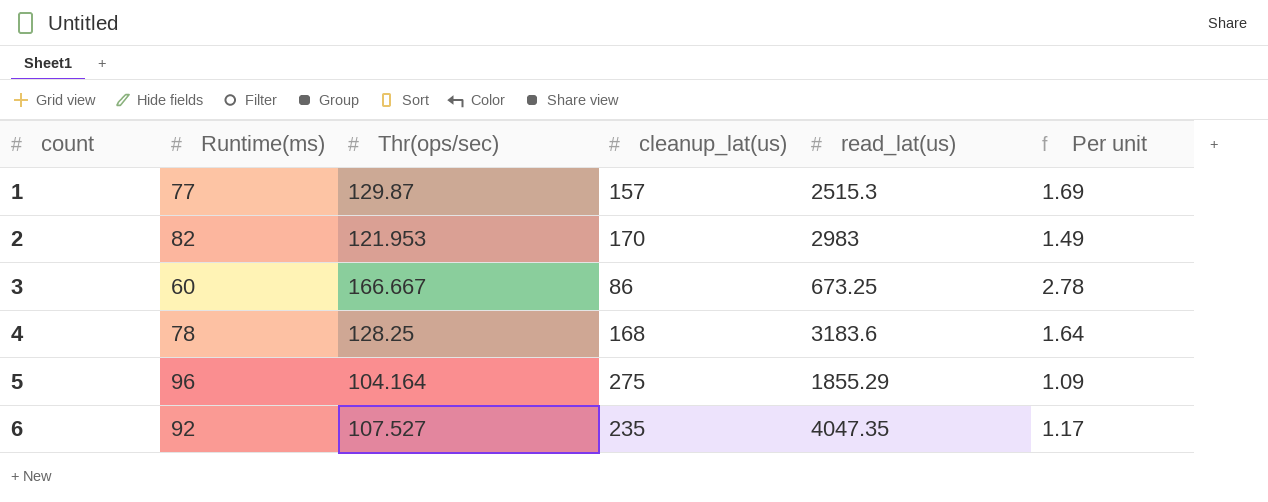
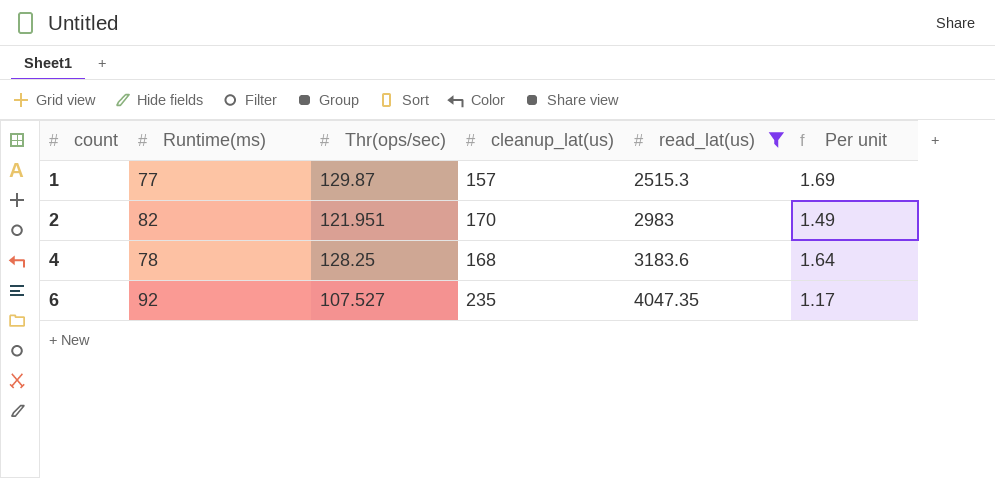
filter: none -> read_lat(us) >= 2515.3
2 | Thr(ops/sec): 121.953 -> 121.951

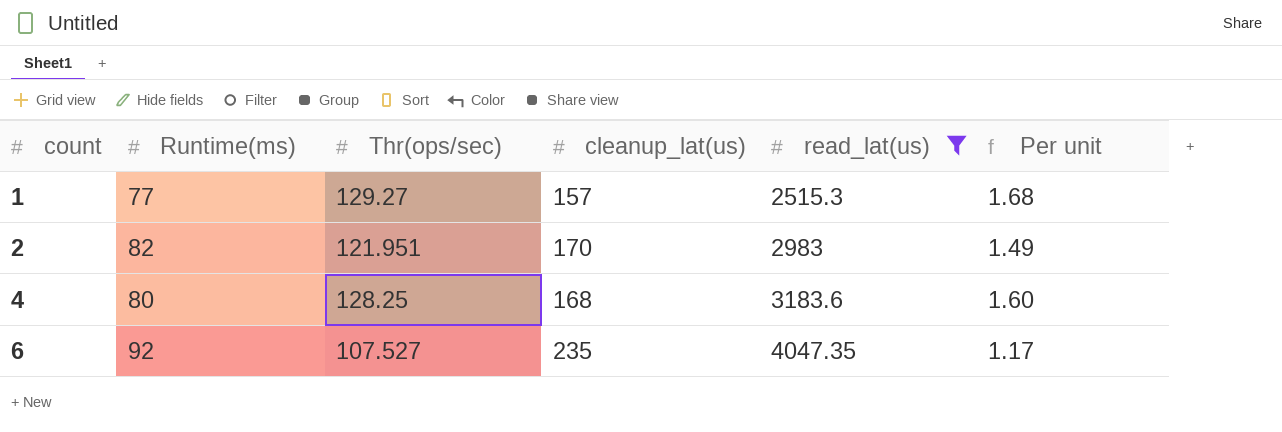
1 | Thr(ops/sec): 129.87 -> 129.27
1 | Per unit: 1.69 -> 1.68
4 | Runtime(ms): 78 -> 80
4 | Per unit: 1.64 -> 1.60

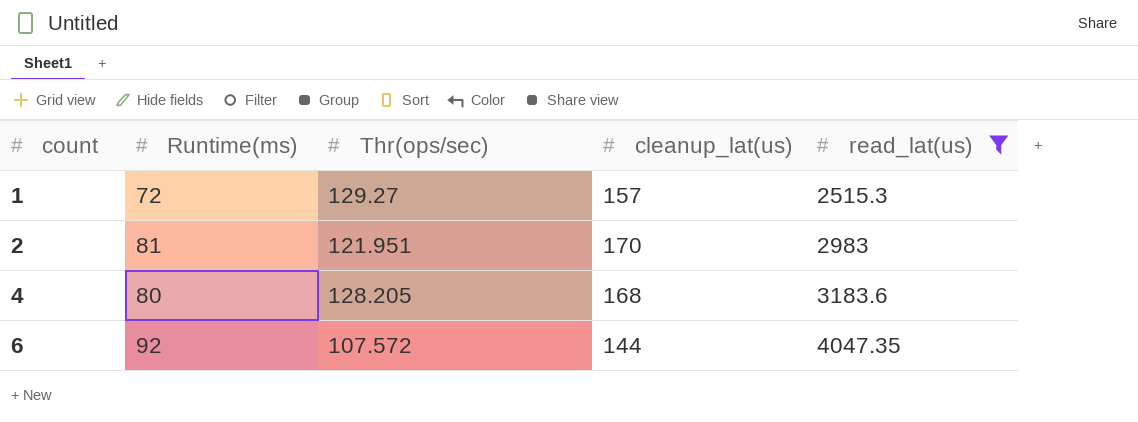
column Per unit | formula: [Thr(ops/sec)] / [Runtime(ms)] -> none
1 | Runtime(ms): 77 -> 72
2 | Runtime(ms): 82 -> 81
4 | Thr(ops/sec): 128.25 -> 128.205
6 | Thr(ops/sec): 107.527 -> 107.572
6 | cleanup_lat(us): 235 -> 144

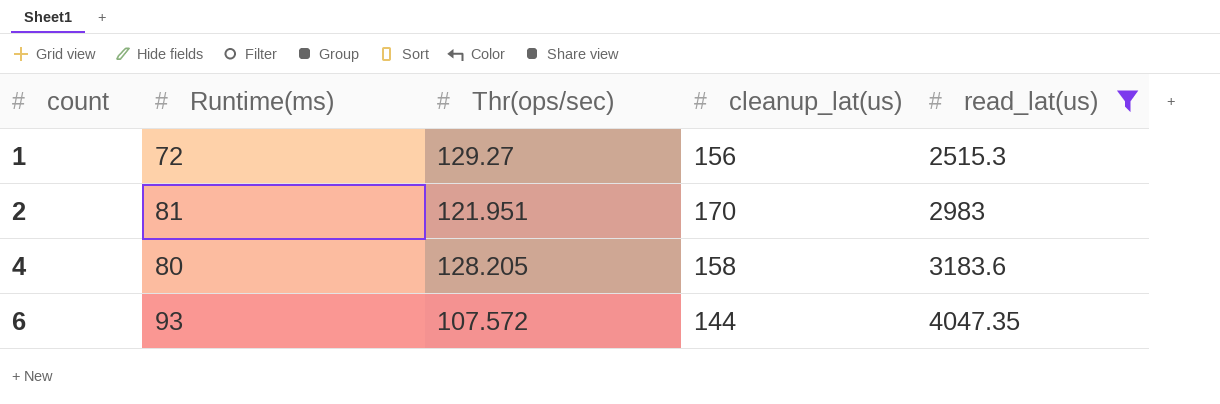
1 | cleanup_lat(us): 157 -> 156
4 | cleanup_lat(us): 168 -> 158
6 | Runtime(ms): 92 -> 93

